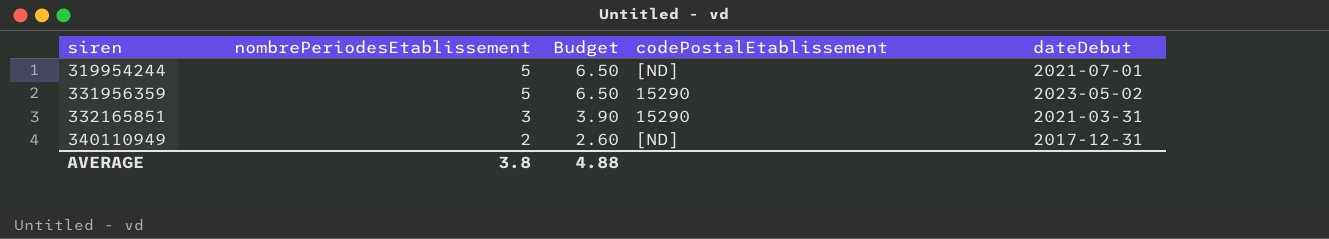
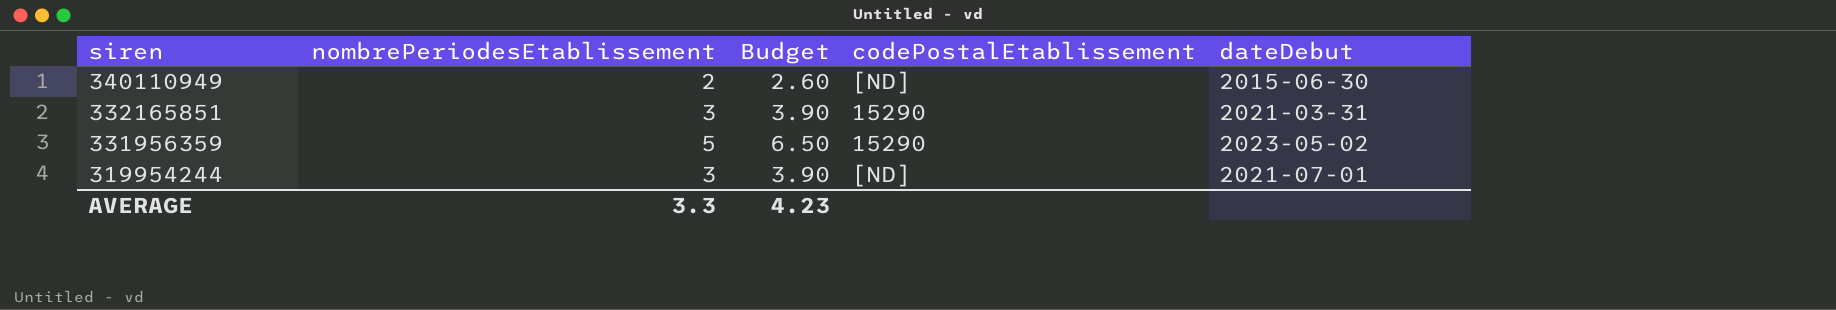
row order: siren ascending -> siren descending
340110949 | dateDebut: 2017-12-31 -> 2015-06-30
319954244 | nombrePeriodesEtablissement: 5 -> 3
319954244 | Budget: 6.50 -> 3.90
AVERAGE | nombrePeriodesEtablissement: 3.8 -> 3.3
AVERAGE | Budget: 4.88 -> 4.23

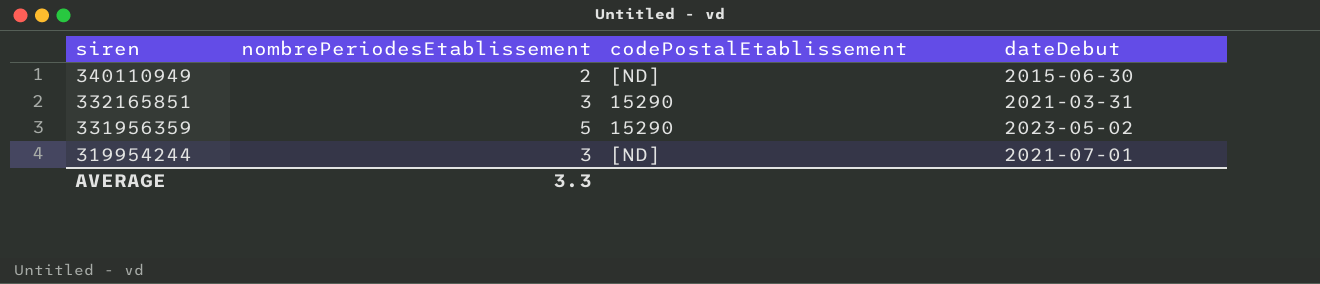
column Budget | formula: [nombrePeriodesEtablissement] * 1.3 -> none

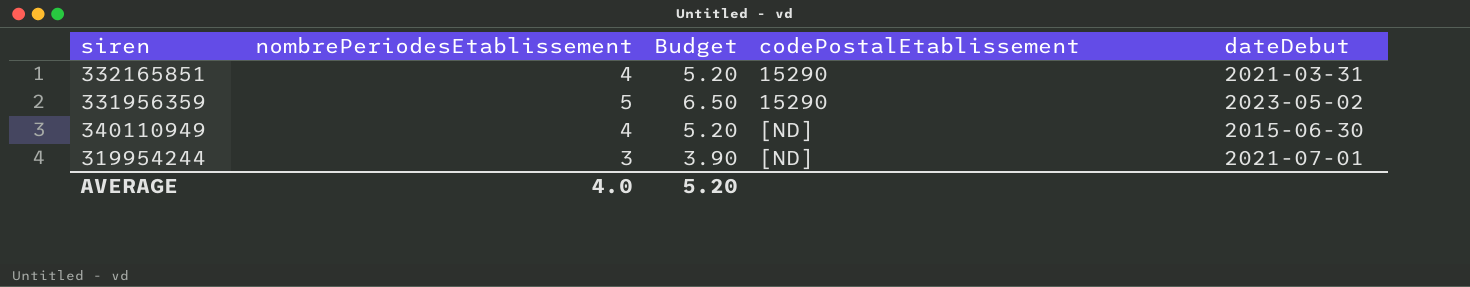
row order: siren descending -> codePostalEtablissement ascending
column Budget | formula: none -> [nombrePeriodesEtablissement] * 1.3
332165851 | nombrePeriodesEtablissement: 3 -> 4
340110949 | nombrePeriodesEtablissement: 2 -> 4
AVERAGE | nombrePeriodesEtablissement: 3.3 -> 4.0

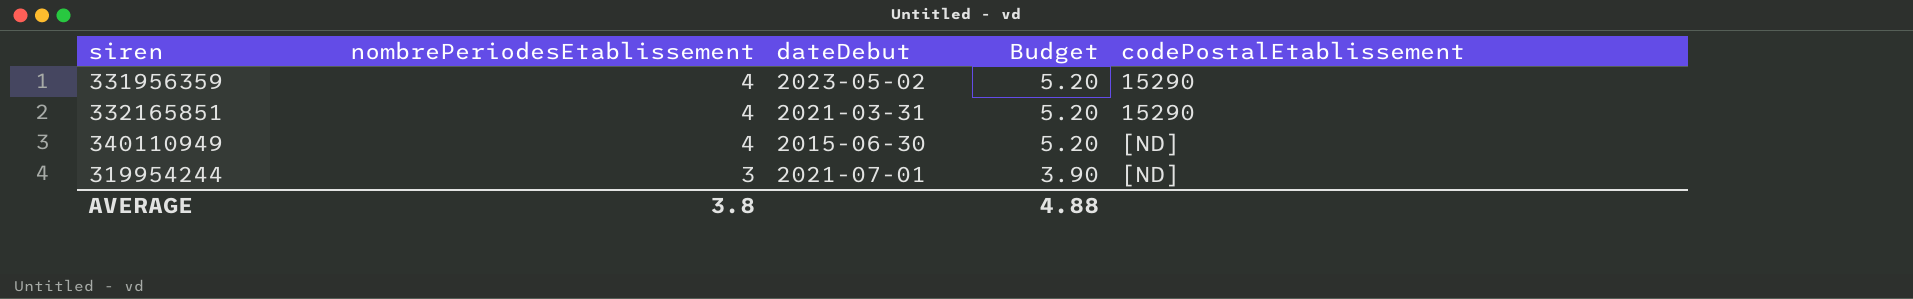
row order: codePostalEtablissement ascending -> nombrePeriodesEtablissement descending
column dateDebut | position: 5 -> 3
331956359 | nombrePeriodesEtablissement: 5 -> 4
331956359 | Budget: 6.50 -> 5.20
AVERAGE | nombrePeriodesEtablissement: 4.0 -> 3.8
AVERAGE | Budget: 5.20 -> 4.88

